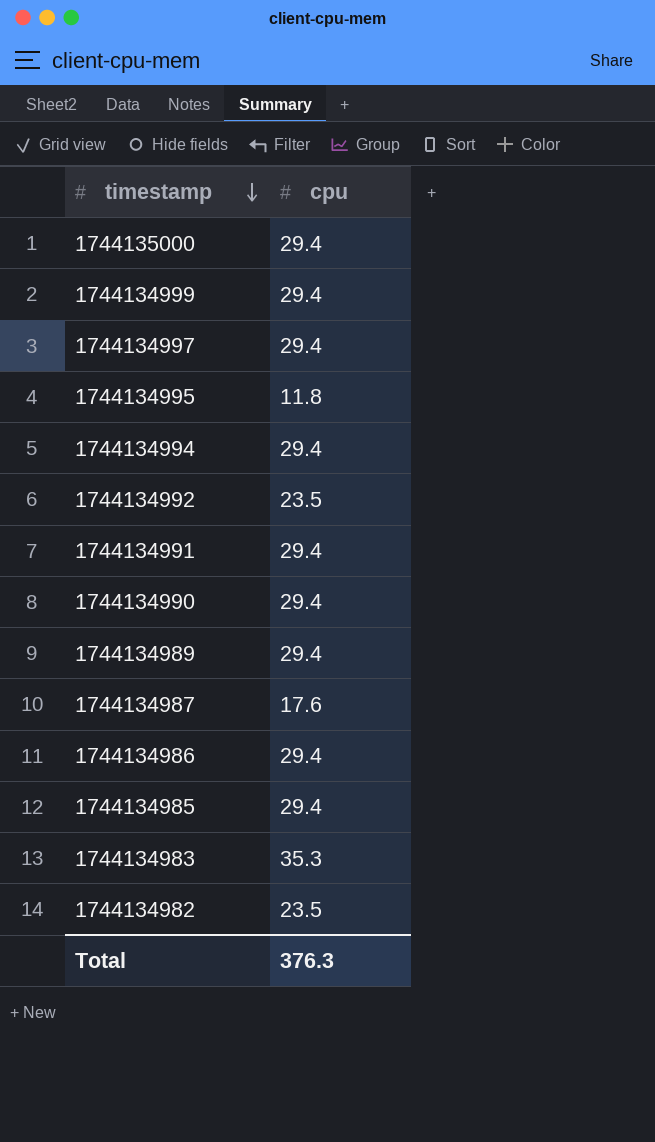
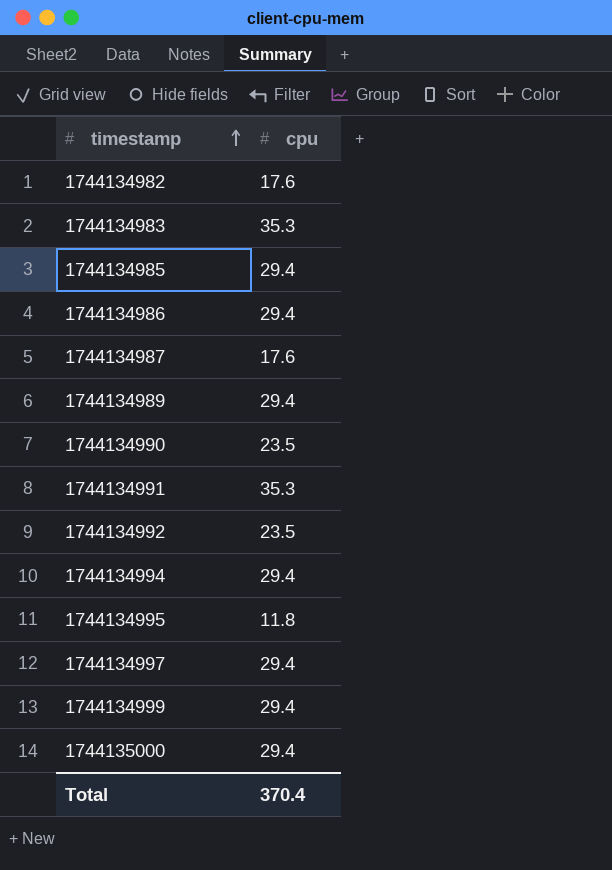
row order: timestamp descending -> timestamp ascending
1744134982 | cpu: 23.5 -> 17.6
1744134990 | cpu: 29.4 -> 23.5
1744134991 | cpu: 29.4 -> 35.3
Total | cpu: 376.3 -> 370.4

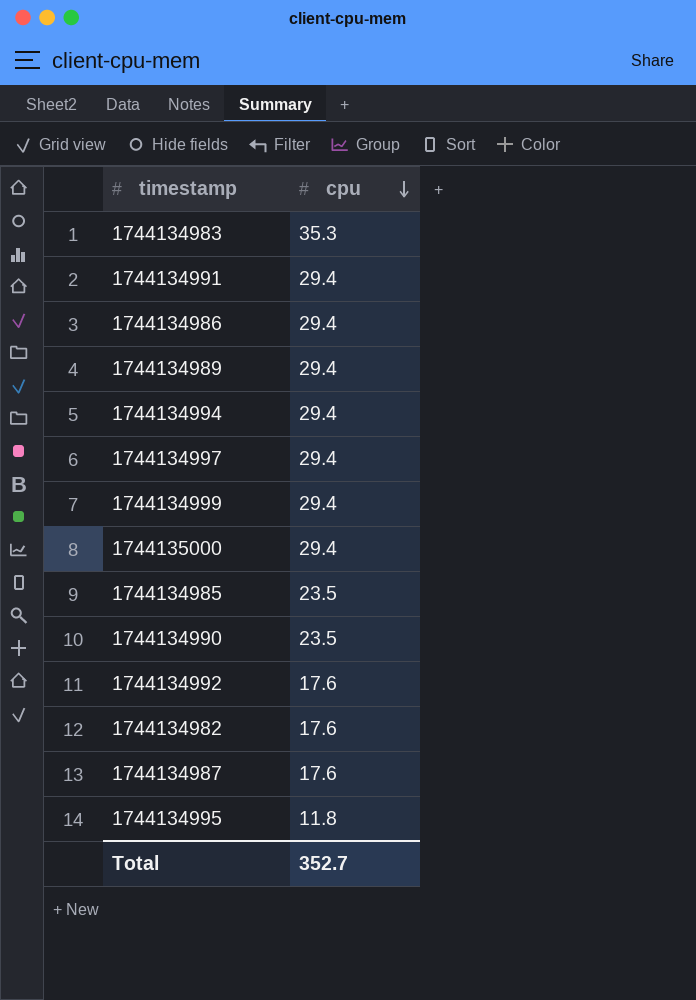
row order: timestamp ascending -> cpu descending
1744134991 | cpu: 35.3 -> 29.4
1744134985 | cpu: 29.4 -> 23.5
1744134992 | cpu: 23.5 -> 17.6
Total | cpu: 370.4 -> 352.7

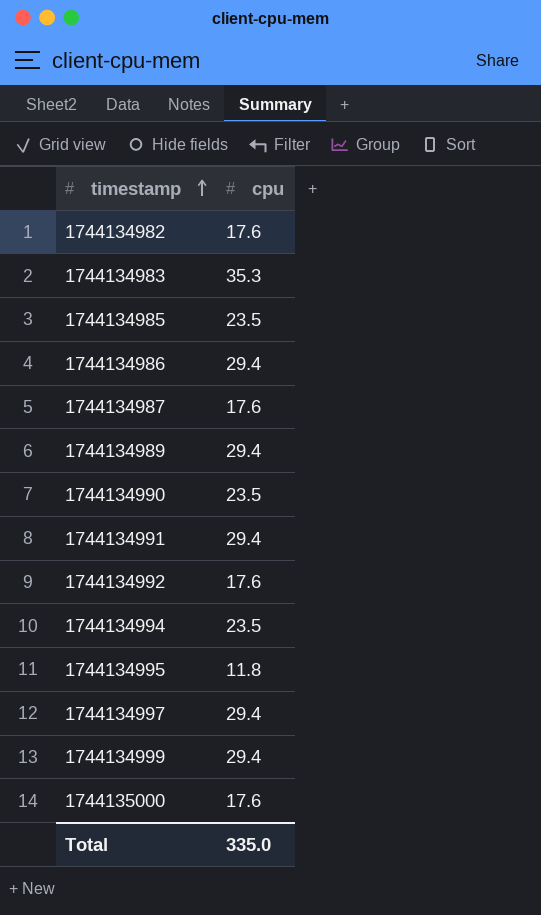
row order: cpu descending -> timestamp ascending
1744134994 | cpu: 29.4 -> 23.5
1744135000 | cpu: 29.4 -> 17.6
Total | cpu: 352.7 -> 335.0

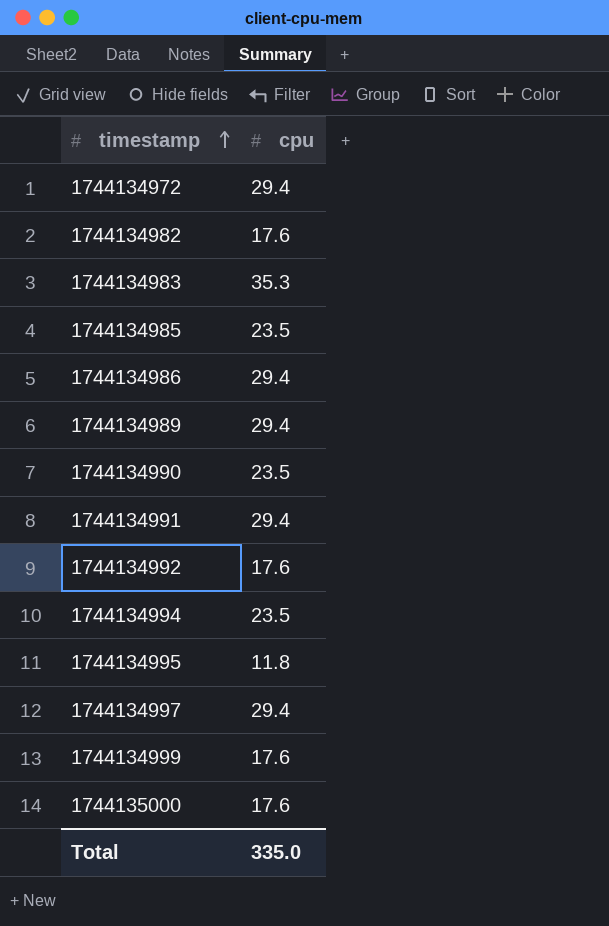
row 1744134987: 17.6 -> none
row 1744134972: none -> 29.4
1744134999 | cpu: 29.4 -> 17.6

